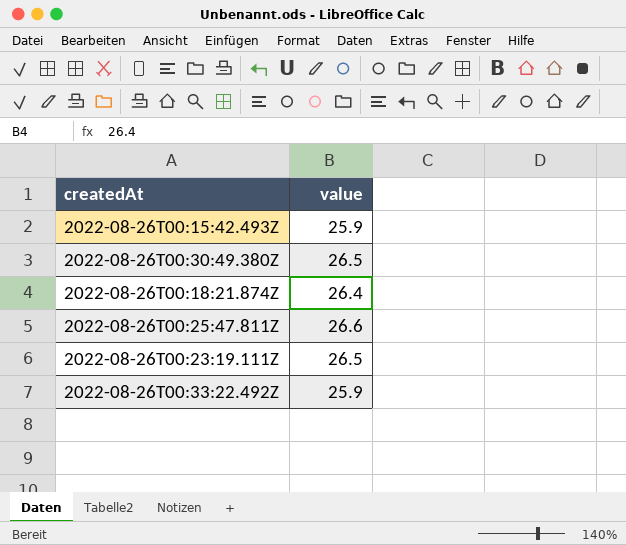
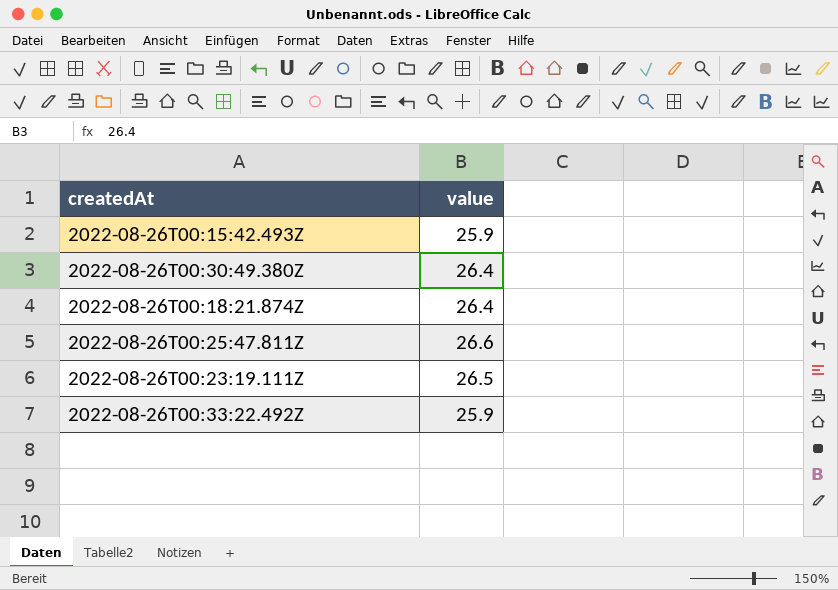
2022-08-26T00:30:49.380Z | value: 26.5 -> 26.4

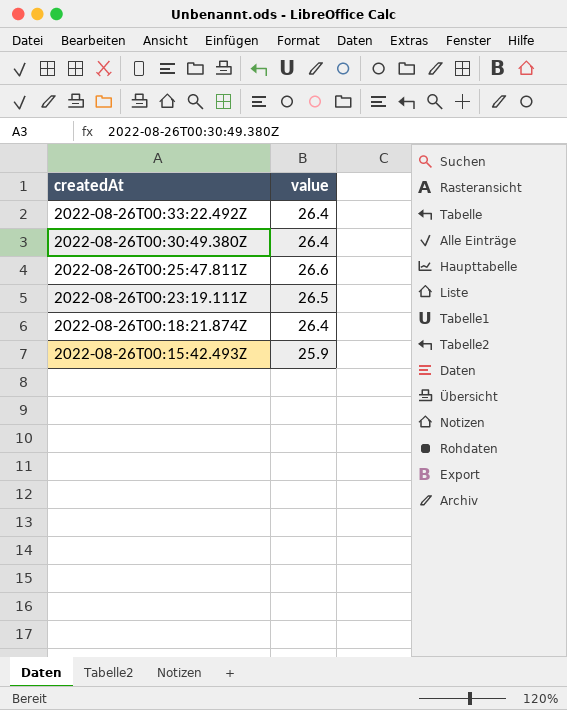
row order: none -> createdAt descending
2022-08-26T00:33:22.492Z | value: 25.9 -> 26.4

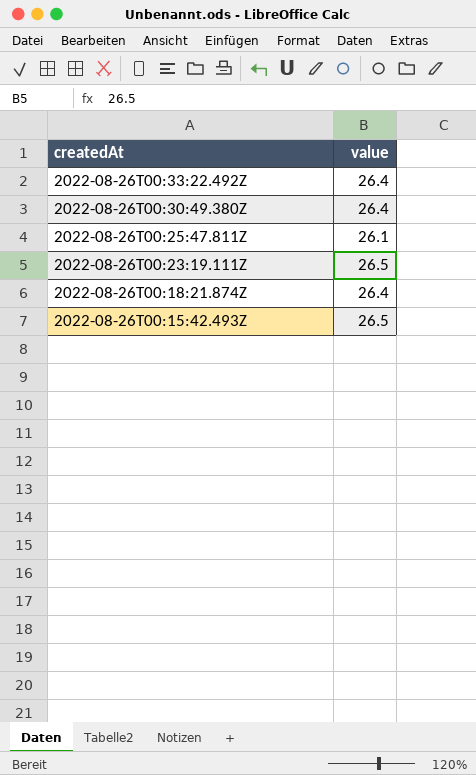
2022-08-26T00:25:47.811Z | value: 26.6 -> 26.1
2022-08-26T00:15:42.493Z | value: 25.9 -> 26.5

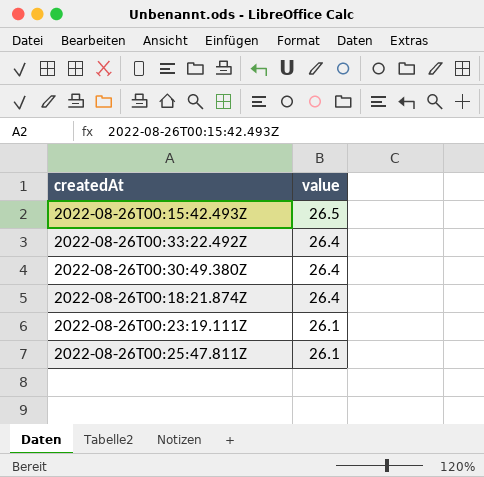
row order: createdAt descending -> value descending
2022-08-26T00:23:19.111Z | value: 26.5 -> 26.1

